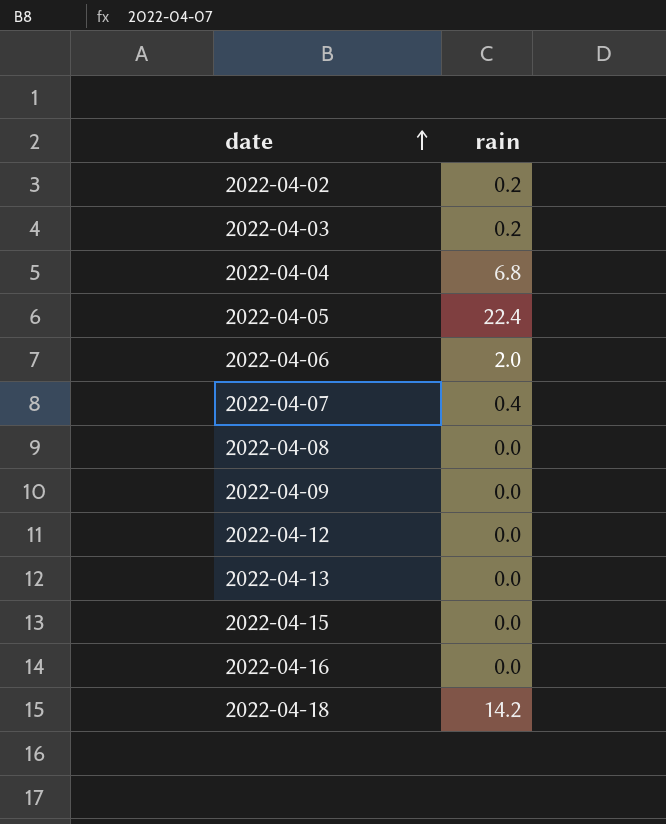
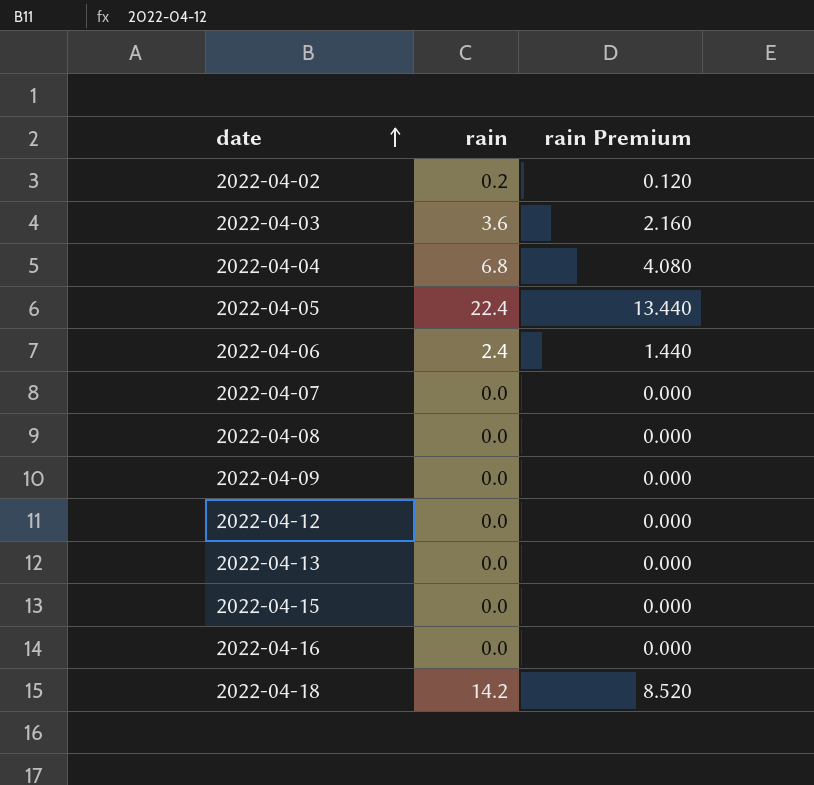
column rain Premium | formula: none -> [rain] * 0.6
2022-04-03 | rain: 0.2 -> 3.6
2022-04-06 | rain: 2.0 -> 2.4
2022-04-07 | rain: 0.4 -> 0.0

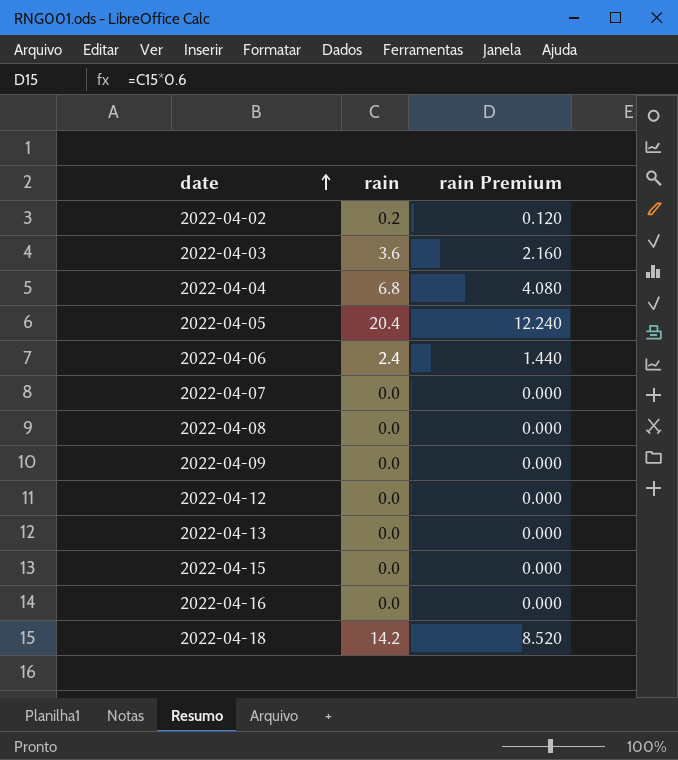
2022-04-05 | rain: 22.4 -> 20.4
2022-04-05 | rain Premium: 13.440 -> 12.240

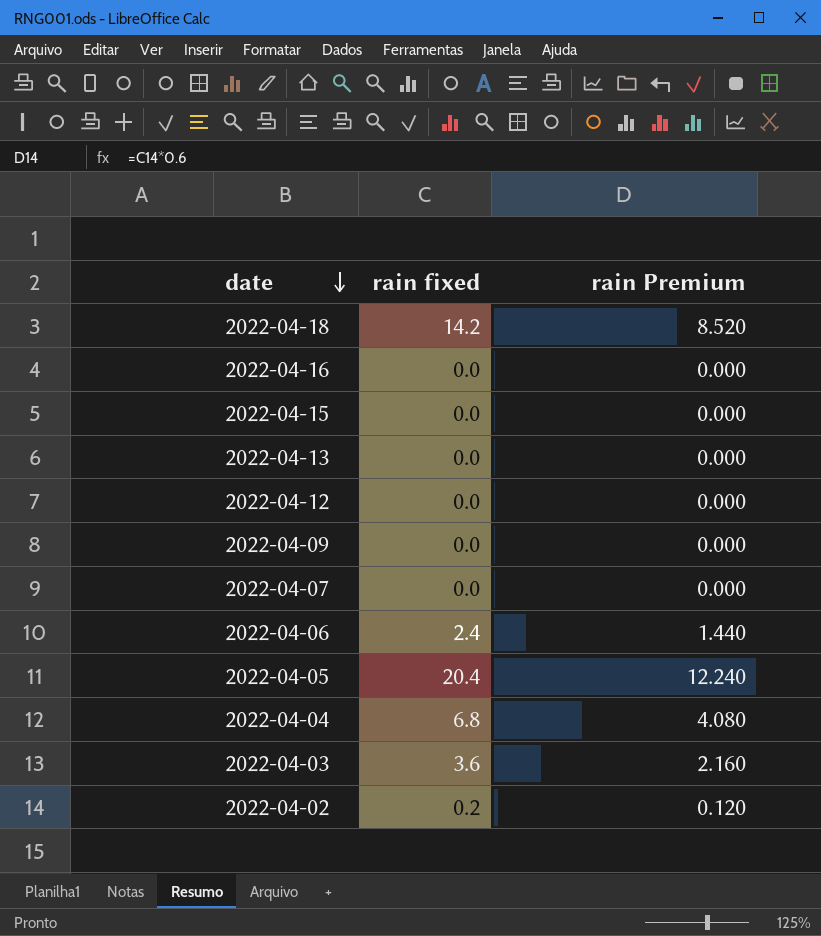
row order: date ascending -> date descending
column name: rain -> rain fixed
row 2022-04-08: 0.0 | 0.000 -> none

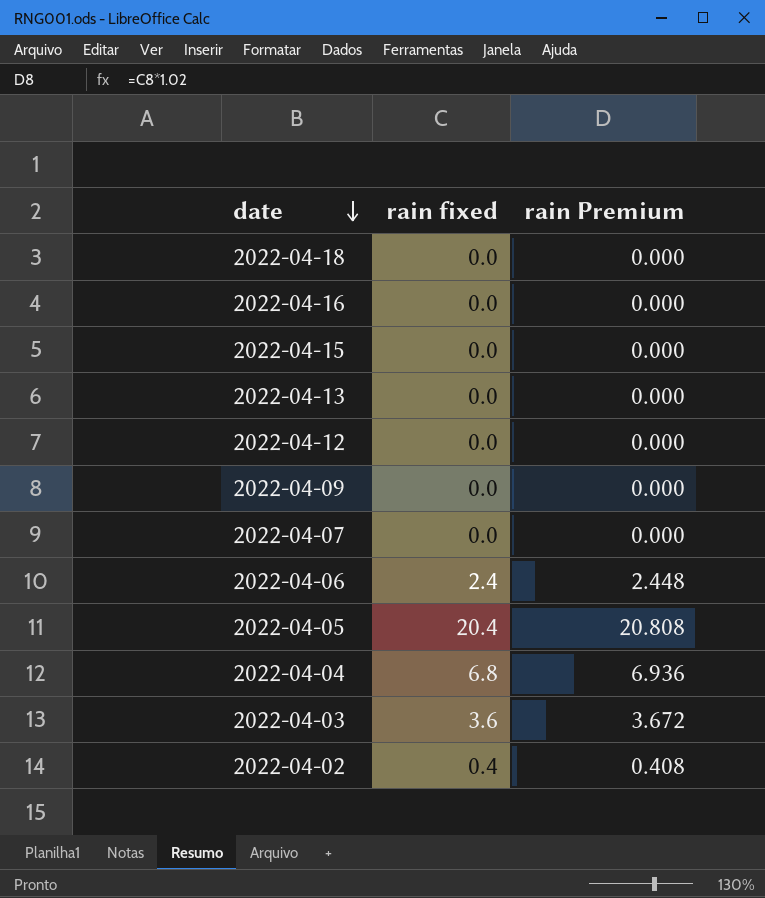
column rain Premium | formula: [rain fixed] * 0.6 -> [rain fixed] * 1.02
2022-04-18 | rain fixed: 14.2 -> 0.0
2022-04-02 | rain fixed: 0.2 -> 0.4

